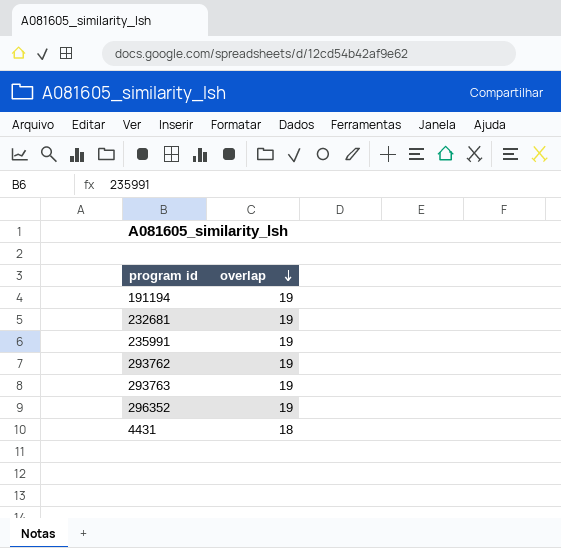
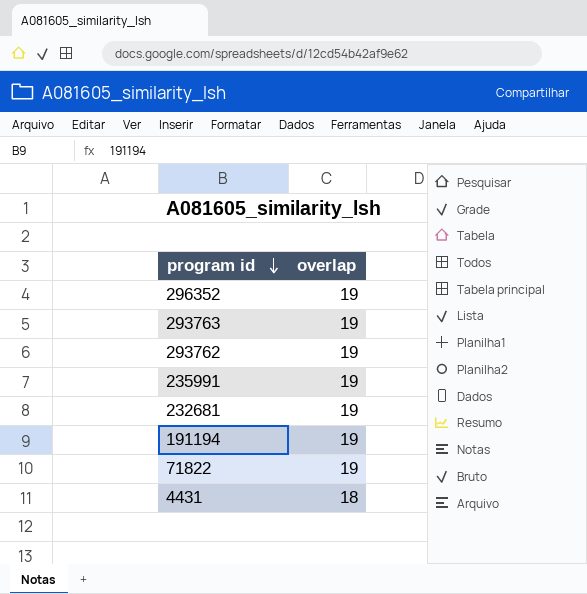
row order: overlap descending -> program id descending
row 71822: none -> 19

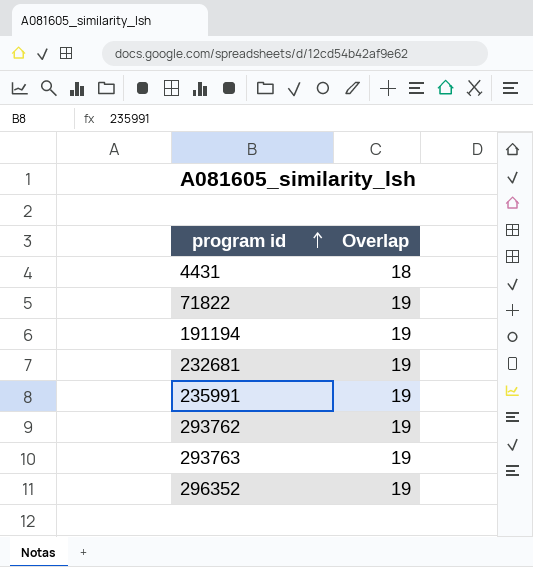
row order: program id descending -> program id ascending
column name: overlap -> Overlap

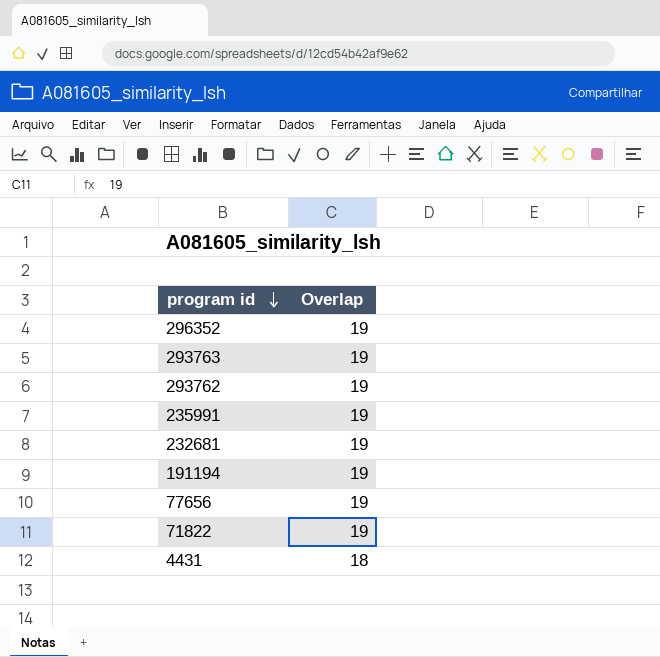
row order: program id ascending -> program id descending
row 77656: none -> 19

